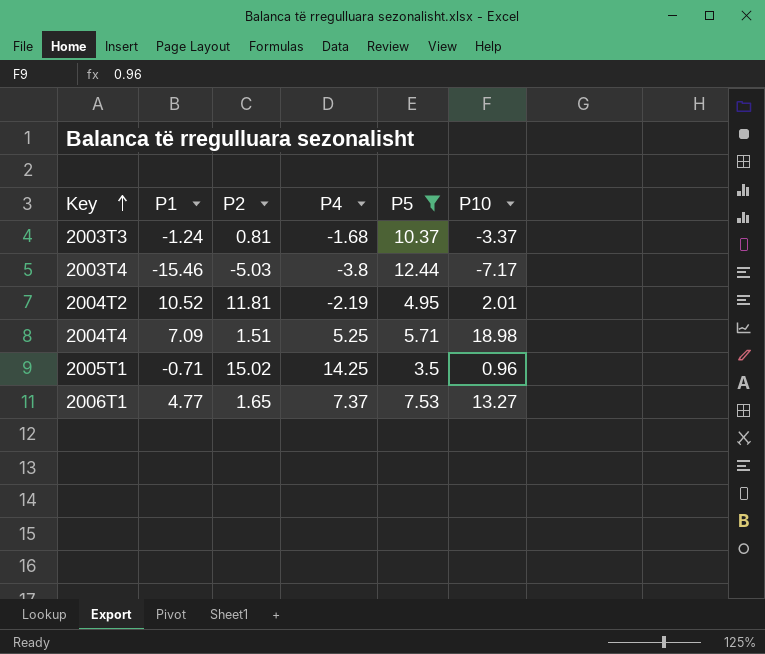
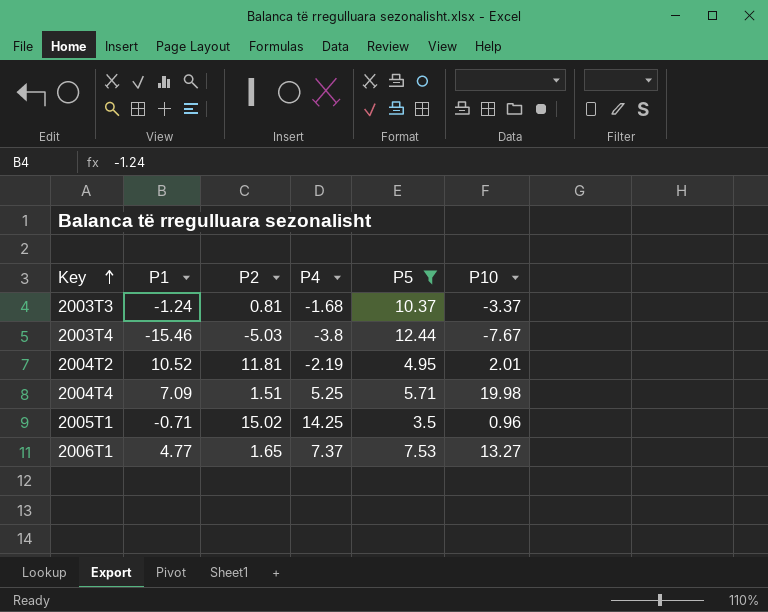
2003T4 | P10: -7.17 -> -7.67
2004T4 | P10: 18.98 -> 19.98

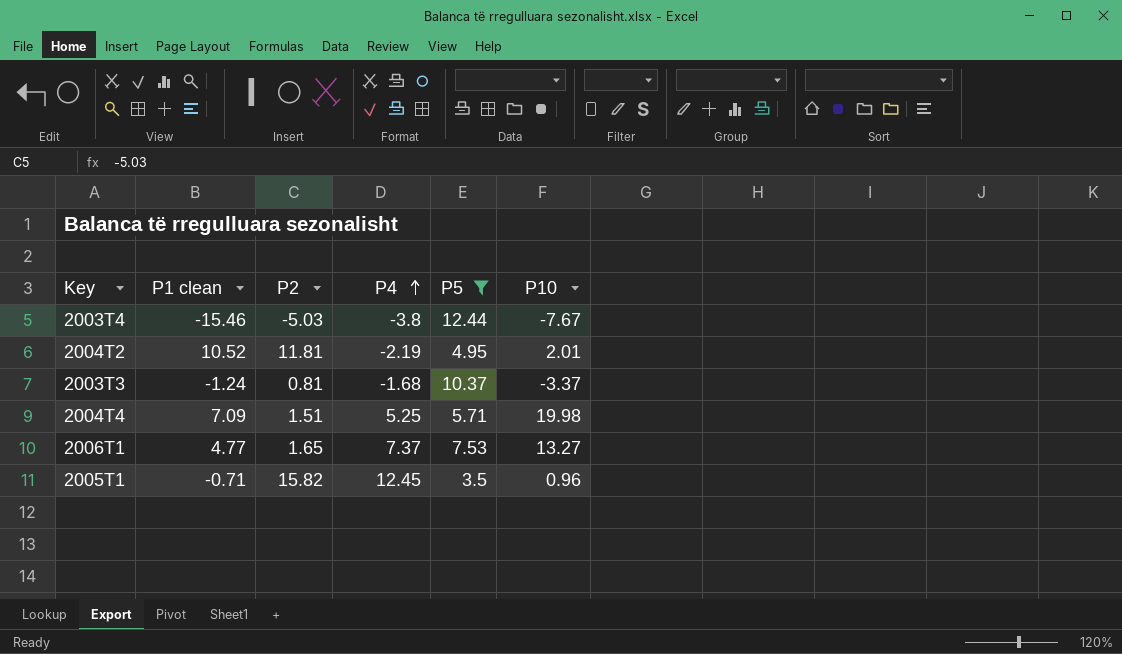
row order: Key ascending -> P4 ascending
column name: P1 -> P1 clean
2005T1 | P2: 15.02 -> 15.82
2005T1 | P4: 14.25 -> 12.45

